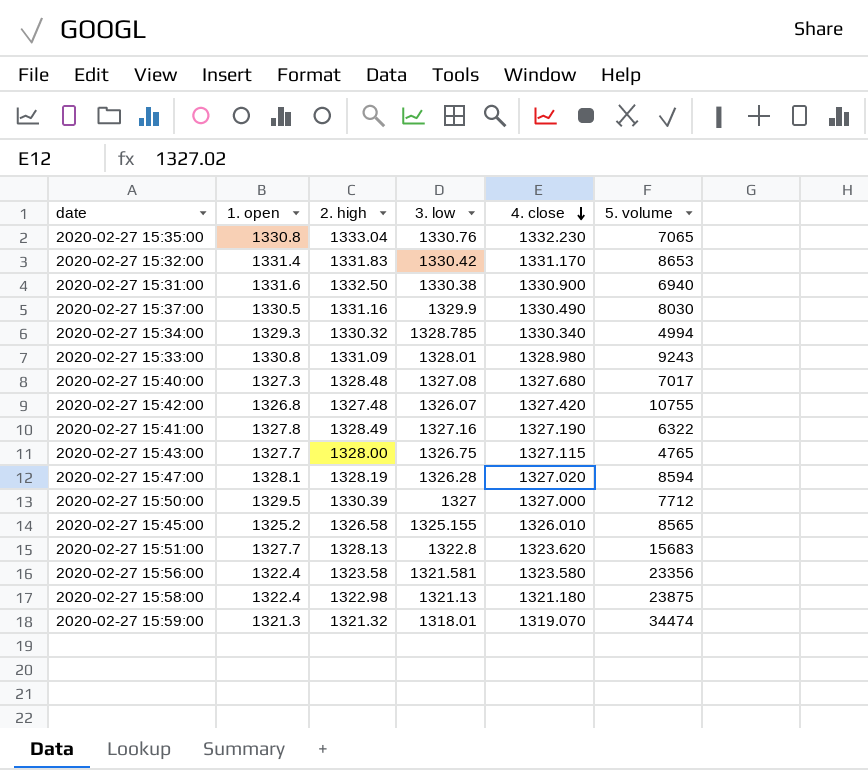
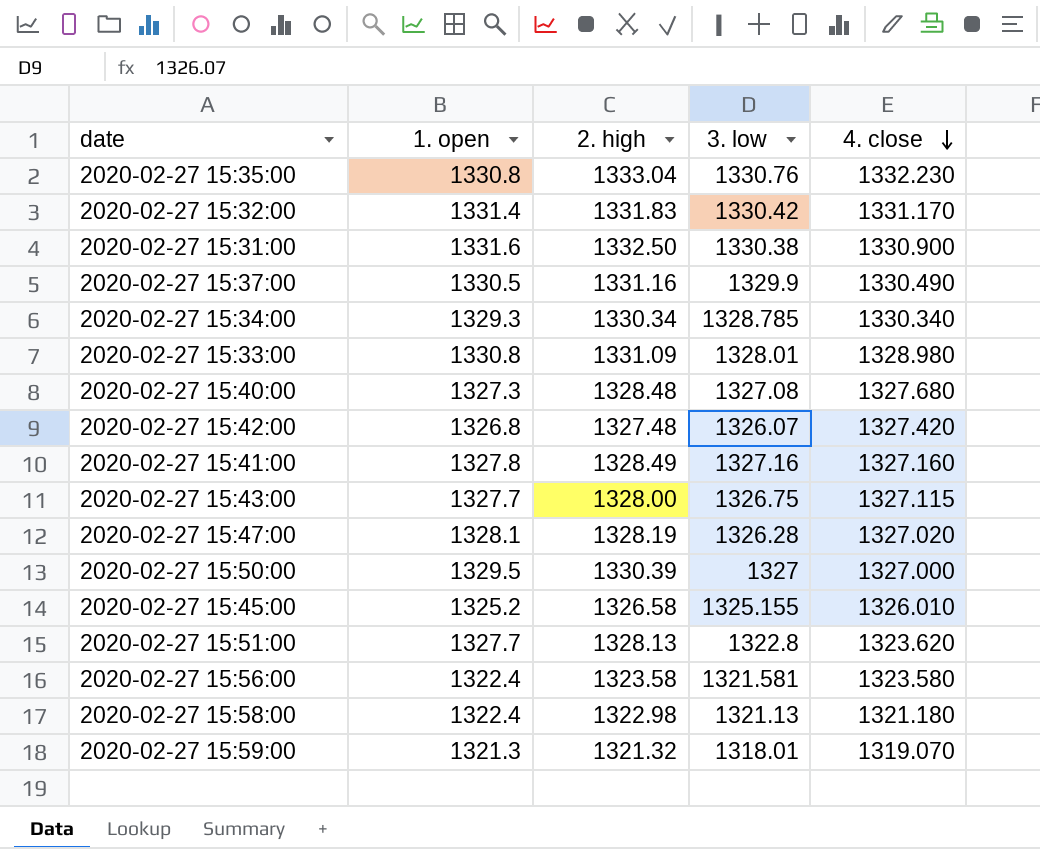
column 5. volume | position: 6 -> none
2020-02-27 15:34:00 | 2. high: 1330.32 -> 1330.34
2020-02-27 15:41:00 | 4. close: 1327.190 -> 1327.160

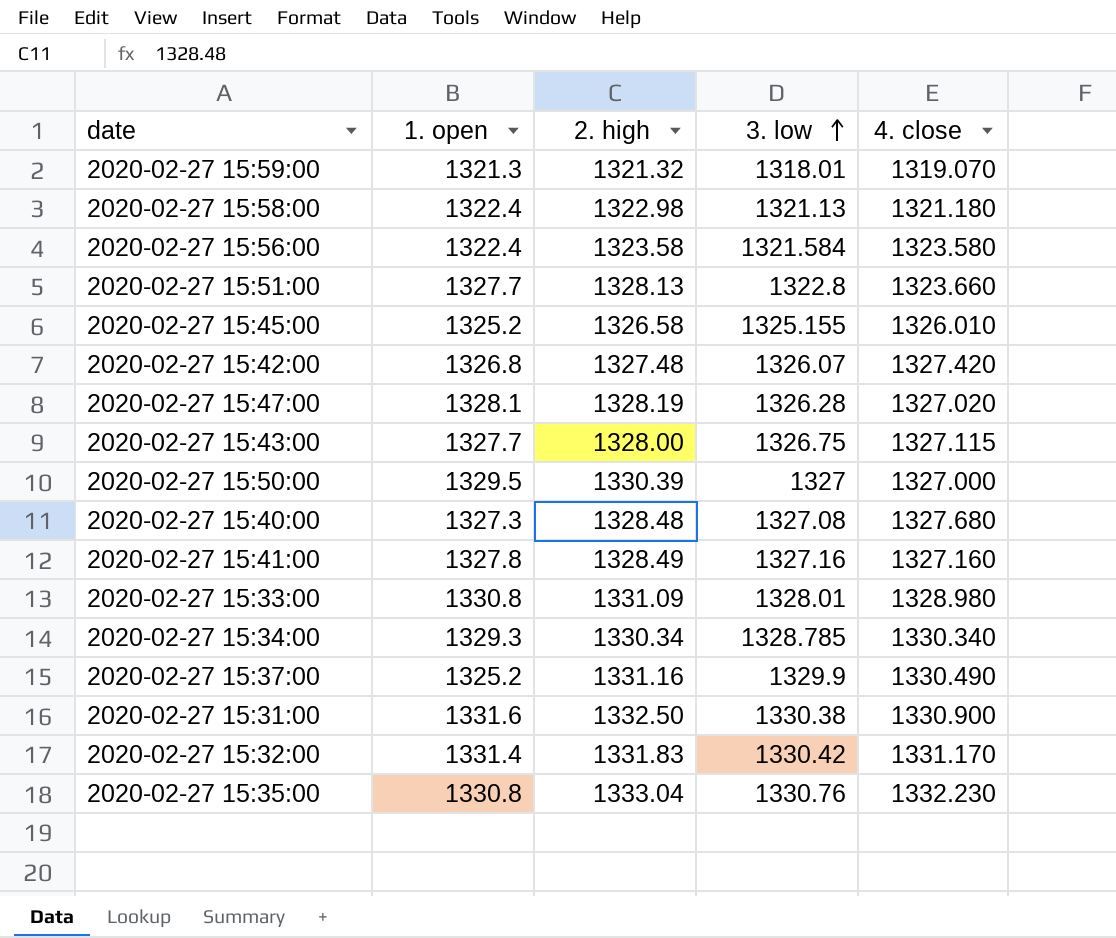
row order: 4. close descending -> 3. low ascending
2020-02-27 15:56:00 | 3. low: 1321.581 -> 1321.584
2020-02-27 15:51:00 | 4. close: 1323.620 -> 1323.660
2020-02-27 15:37:00 | 1. open: 1330.5 -> 1325.2

